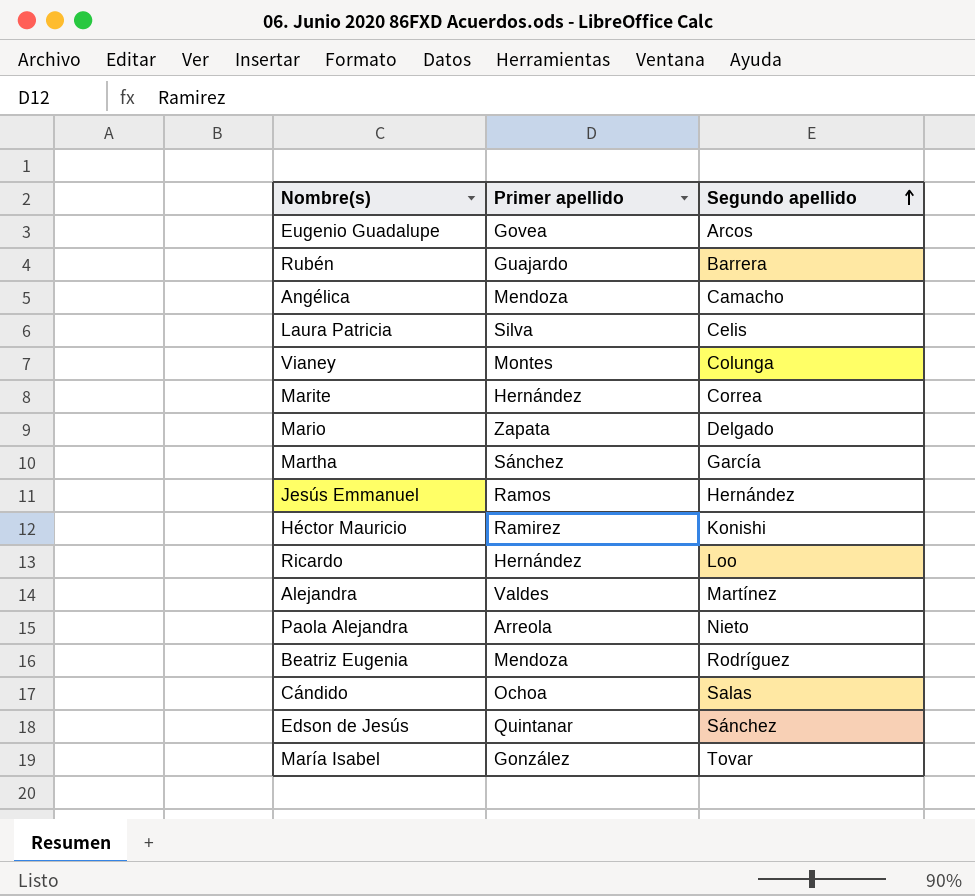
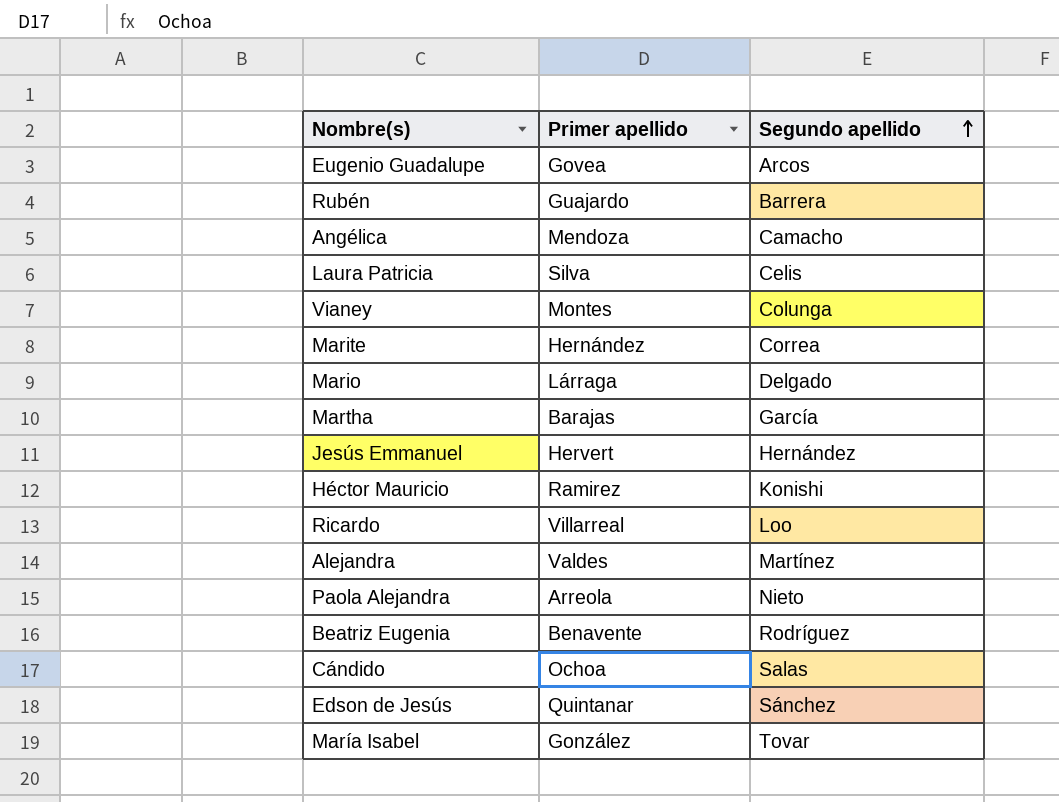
Mario | Primer apellido: Zapata -> Lárraga
Martha | Primer apellido: Sánchez -> Barajas
Jesús Emmanuel | Primer apellido: Ramos -> Hervert
Ricardo | Primer apellido: Hernández -> Villarreal
Beatriz Eugenia | Primer apellido: Mendoza -> Benavente

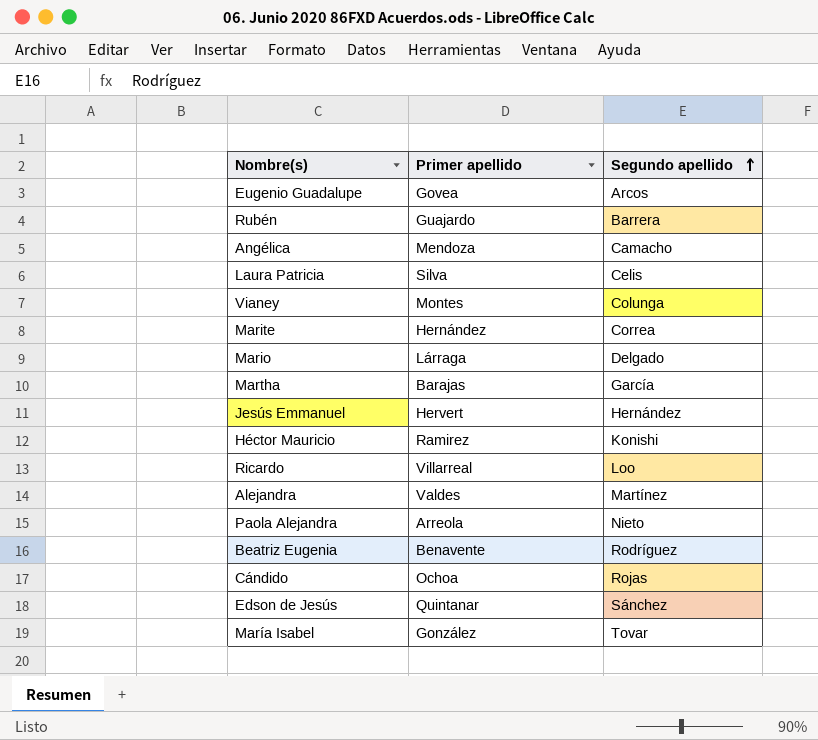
Cándido | Segundo apellido: Salas -> Rojas

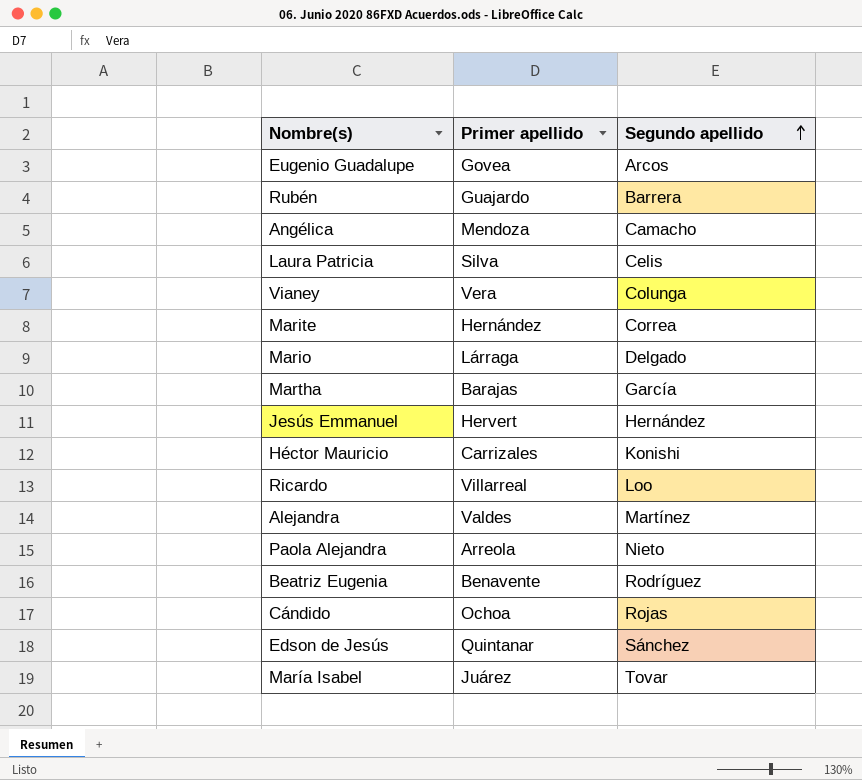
Vianey | Primer apellido: Montes -> Vera
Héctor Mauricio | Primer apellido: Ramirez -> Carrizales
María Isabel | Primer apellido: González -> Juárez

